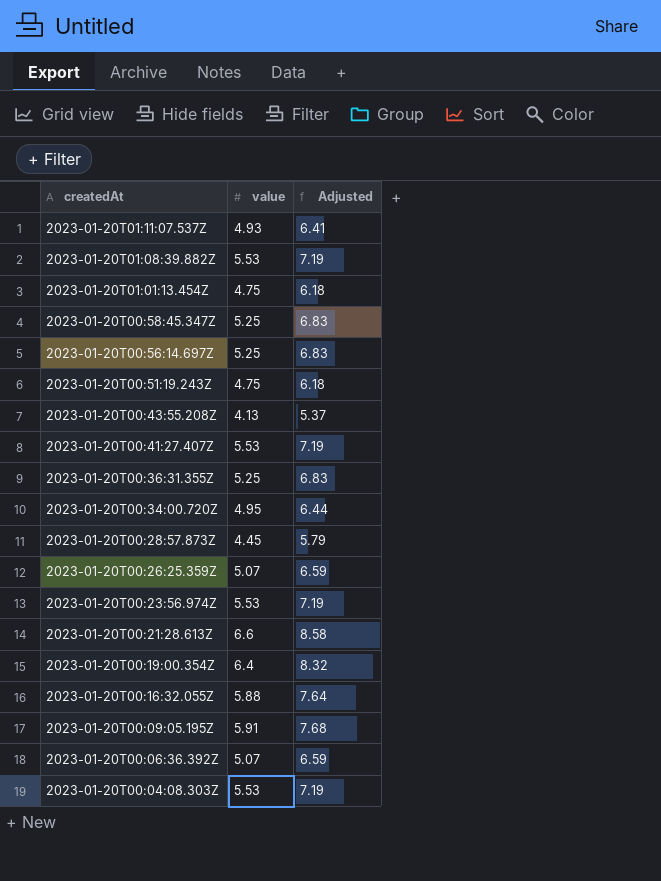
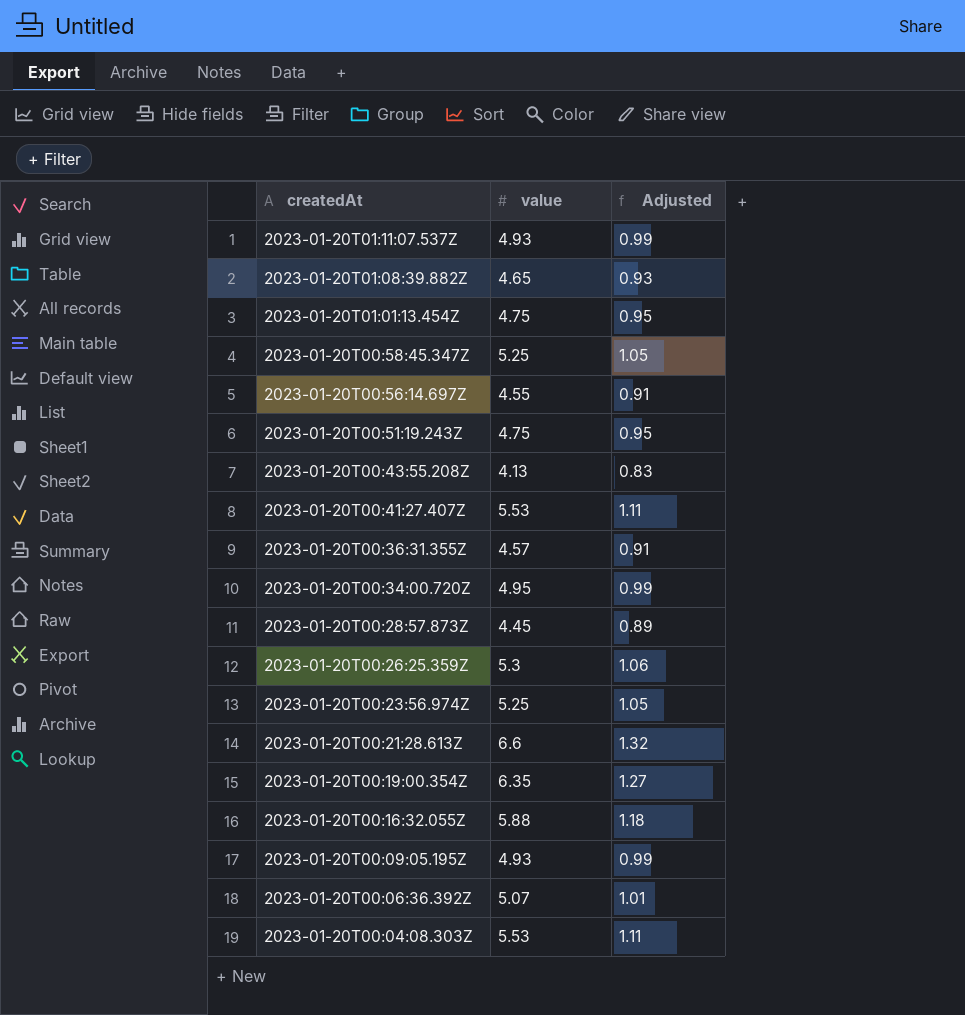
column Adjusted | formula: [value] * 1.3 -> [value] * 0.2
2023-01-20T01:08:39.882Z | value: 5.53 -> 4.65
2023-01-20T00:56:14.697Z | value: 5.25 -> 4.55
2023-01-20T00:36:31.355Z | value: 5.25 -> 4.57
2023-01-20T00:26:25.359Z | value: 5.07 -> 5.3
2023-01-20T00:23:56.974Z | value: 5.53 -> 5.25
2023-01-20T00:19:00.354Z | value: 6.4 -> 6.35
2023-01-20T00:09:05.195Z | value: 5.91 -> 4.93

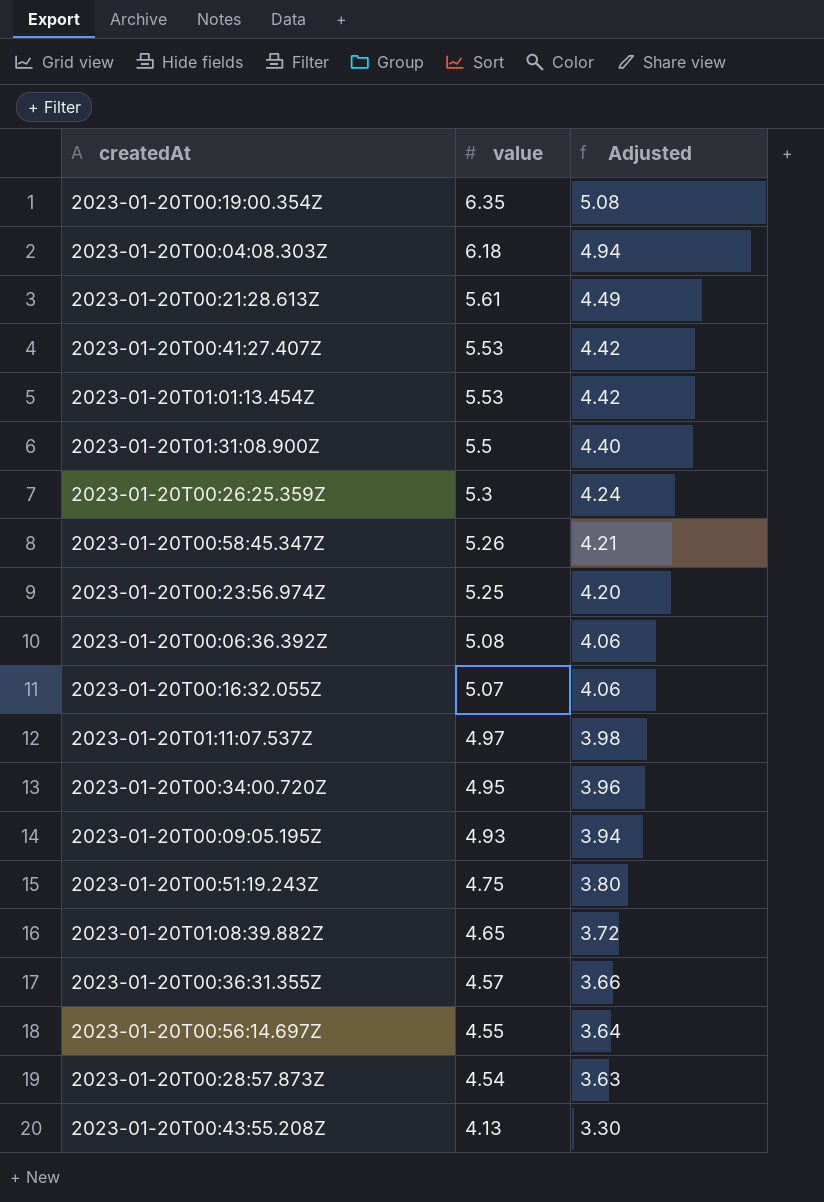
row order: createdAt descending -> value descending
column Adjusted | formula: [value] * 0.2 -> [value] * 0.8
2023-01-20T00:04:08.303Z | value: 5.53 -> 6.18
2023-01-20T00:21:28.613Z | value: 6.6 -> 5.61
2023-01-20T01:01:13.454Z | value: 4.75 -> 5.53
row 2023-01-20T01:31:08.900Z: none -> 5.5 | 4.40
2023-01-20T00:58:45.347Z | value: 5.25 -> 5.26
2023-01-20T00:06:36.392Z | value: 5.07 -> 5.08
2023-01-20T00:16:32.055Z | value: 5.88 -> 5.07
2023-01-20T01:11:07.537Z | value: 4.93 -> 4.97
2023-01-20T00:28:57.873Z | value: 4.45 -> 4.54

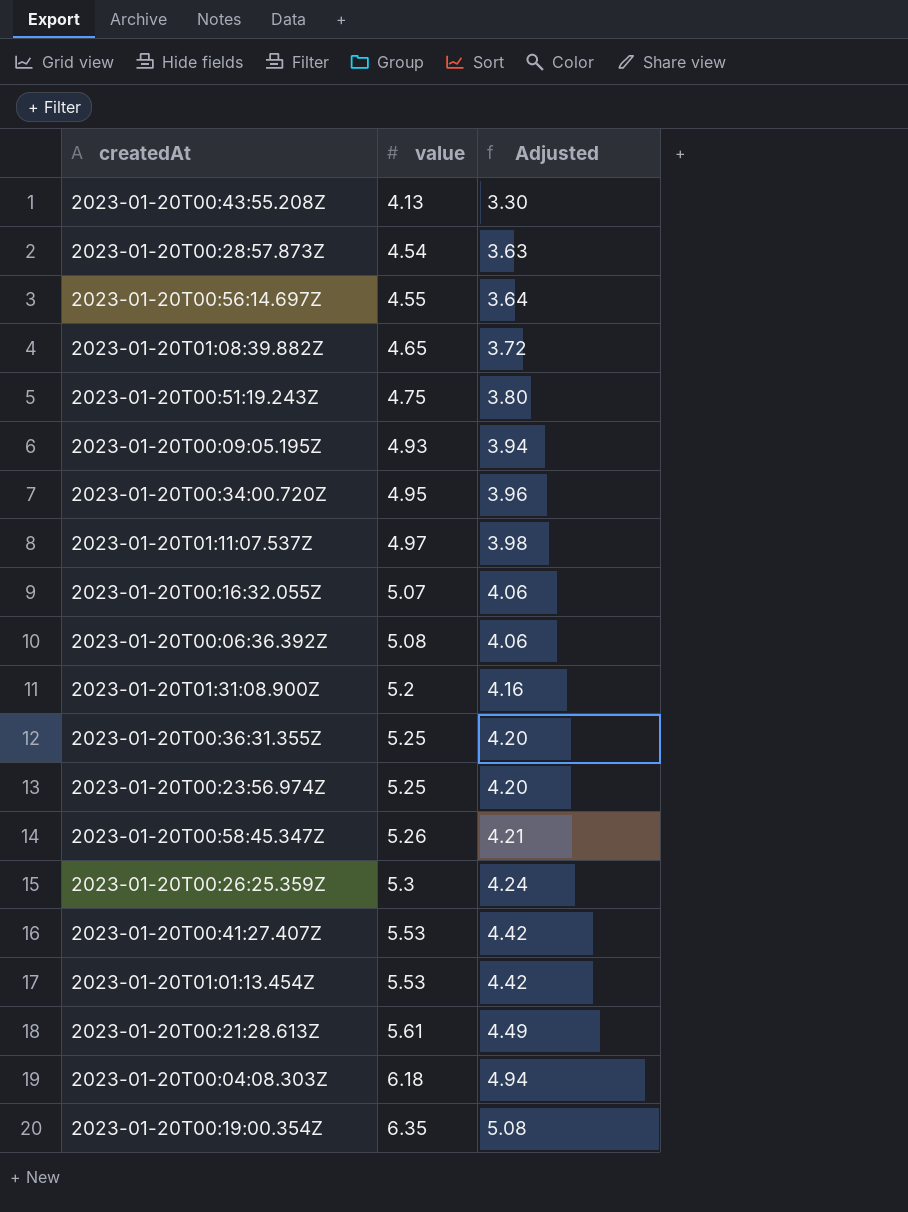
row order: value descending -> value ascending
2023-01-20T01:31:08.900Z | value: 5.5 -> 5.2
2023-01-20T01:31:08.900Z | Adjusted: 4.40 -> 4.16
2023-01-20T00:36:31.355Z | value: 4.57 -> 5.25
2023-01-20T00:36:31.355Z | Adjusted: 3.66 -> 4.20

